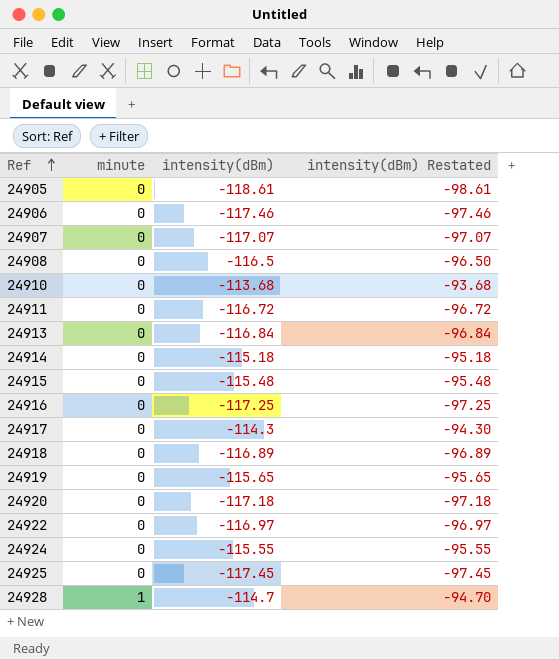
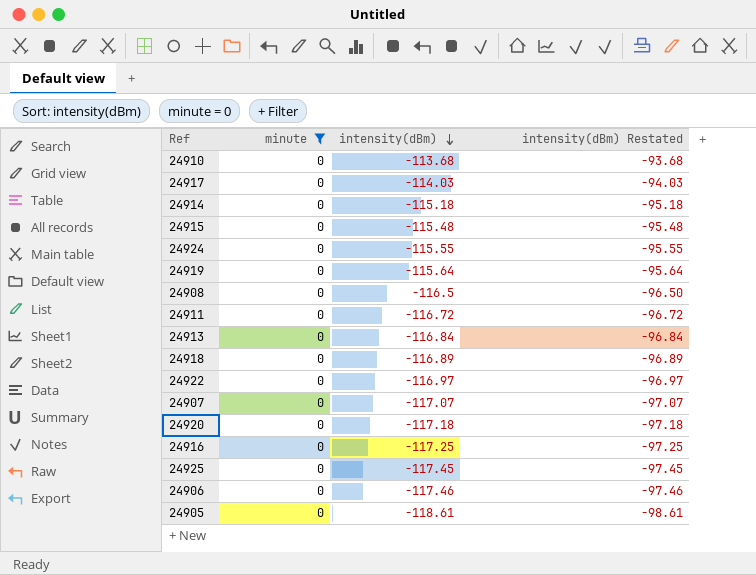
filter: none -> minute = 0
row order: Ref ascending -> intensity(dBm) descending
24917 | intensity(dBm): -114.3 -> -114.03
24917 | intensity(dBm) Restated: -94.30 -> -94.03
24919 | intensity(dBm): -115.65 -> -115.64
24919 | intensity(dBm) Restated: -95.65 -> -95.64

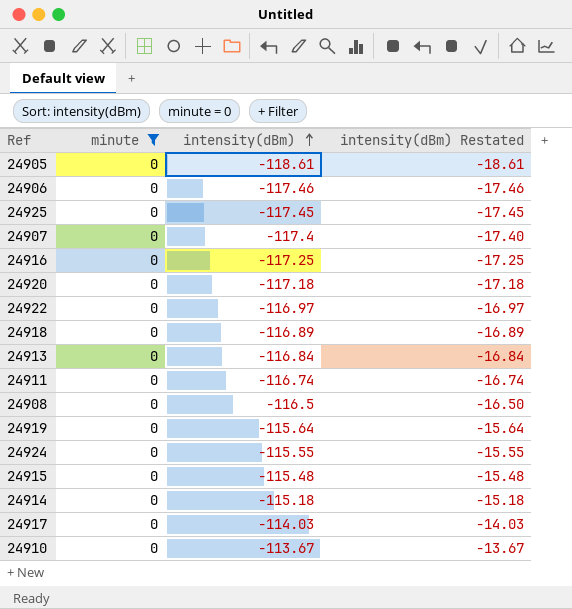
row order: intensity(dBm) descending -> intensity(dBm) ascending
column intensity(dBm) Restated | formula: [intensity(dBm)] + 20 -> [intensity(dBm)] + 100
24907 | intensity(dBm): -117.07 -> -117.4
24911 | intensity(dBm): -116.72 -> -116.74
24910 | intensity(dBm): -113.68 -> -113.67

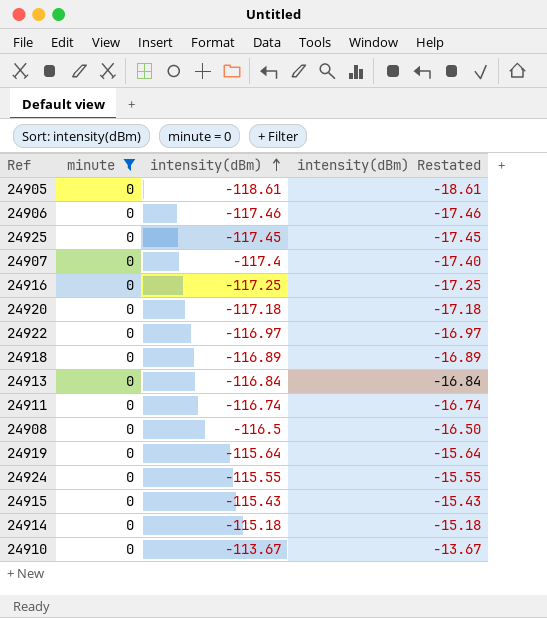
row 24917: 0 | -114.03 | -14.03 -> none
24915 | intensity(dBm): -115.48 -> -115.43
24915 | intensity(dBm) Restated: -15.48 -> -15.43

